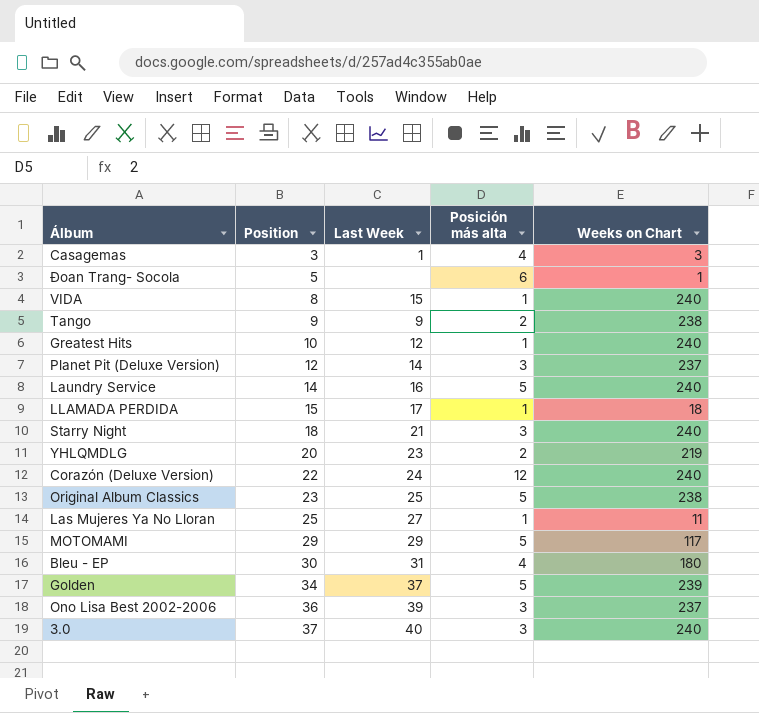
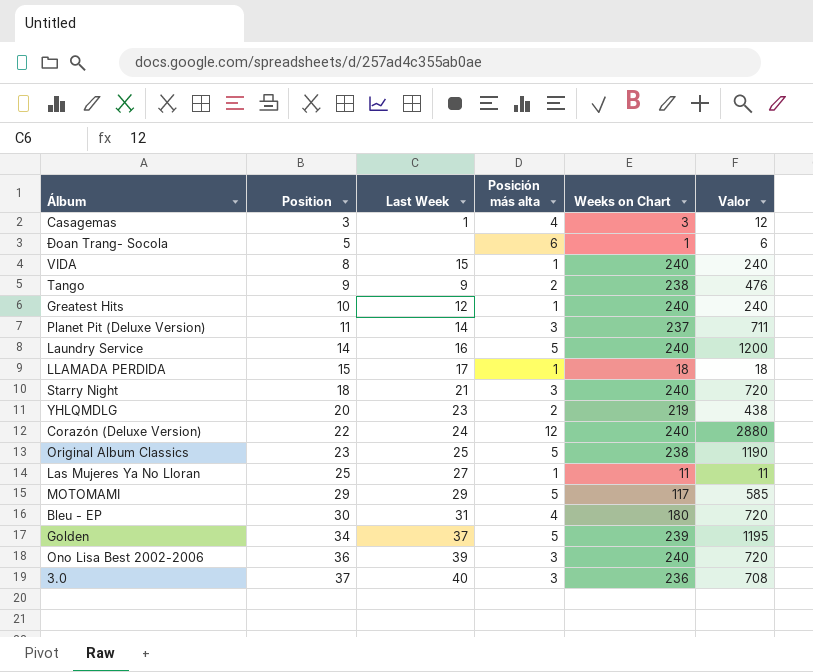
column Valor | formula: none -> [Posición más alta] * [Weeks on Chart]
Planet Pit (Deluxe Version) | Position: 12 -> 11
Ono Lisa Best 2002-2006 | Weeks on Chart: 237 -> 240
3.0 | Weeks on Chart: 240 -> 236

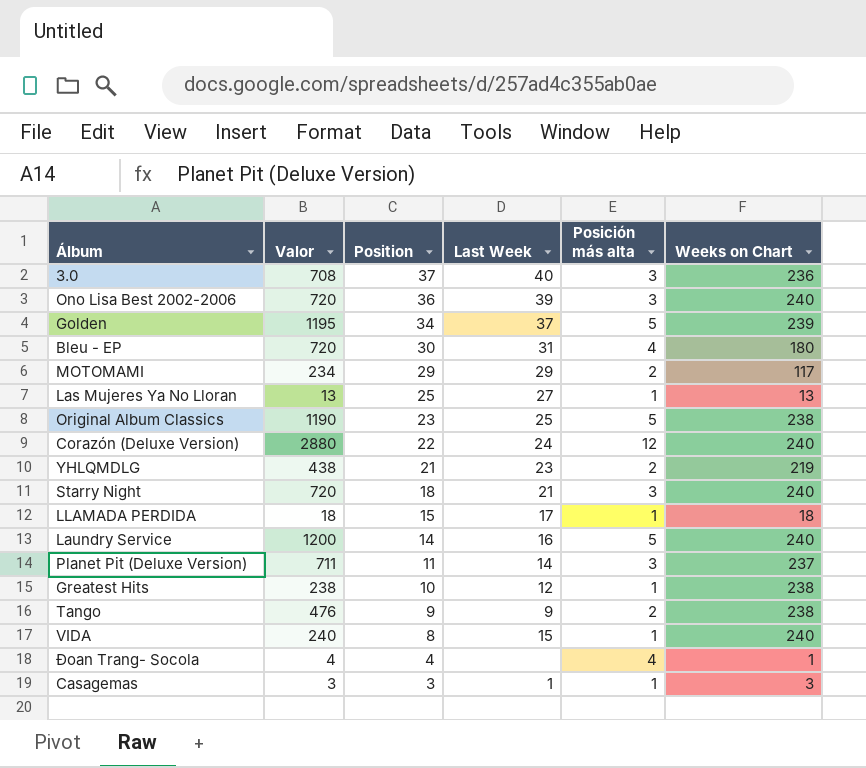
row order: Position ascending -> Position descending
column Valor | position: 6 -> 2
MOTOMAMI | Valor: 585 -> 234
MOTOMAMI | Posición más alta: 5 -> 2
Las Mujeres Ya No Lloran | Valor: 11 -> 13
Las Mujeres Ya No Lloran | Weeks on Chart: 11 -> 13
YHLQMDLG | Position: 20 -> 21
Greatest Hits | Valor: 240 -> 238
Greatest Hits | Weeks on Chart: 240 -> 238
Đoan Trang- Socola | Valor: 6 -> 4
Đoan Trang- Socola | Position: 5 -> 4
Đoan Trang- Socola | Posición más alta: 6 -> 4
Casagemas | Valor: 12 -> 3
Casagemas | Posición más alta: 4 -> 1

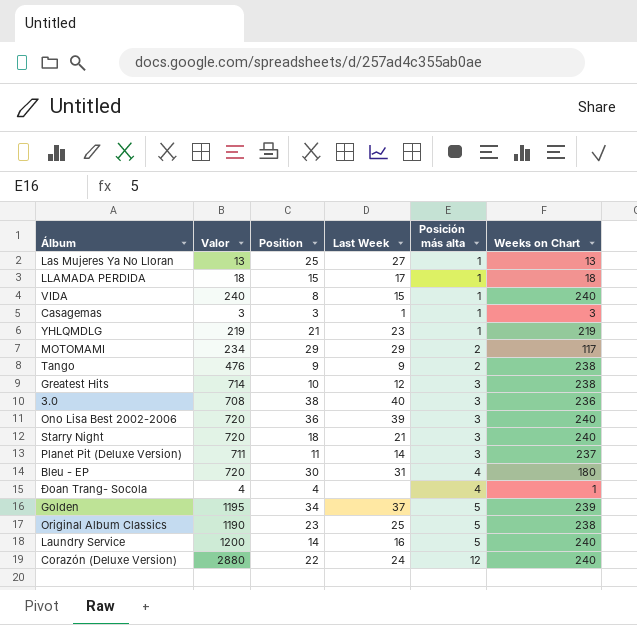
row order: Position descending -> Posición más alta ascending
YHLQMDLG | Valor: 438 -> 219
YHLQMDLG | Posición más alta: 2 -> 1
Greatest Hits | Valor: 238 -> 714
Greatest Hits | Posición más alta: 1 -> 3
3.0 | Position: 37 -> 38

